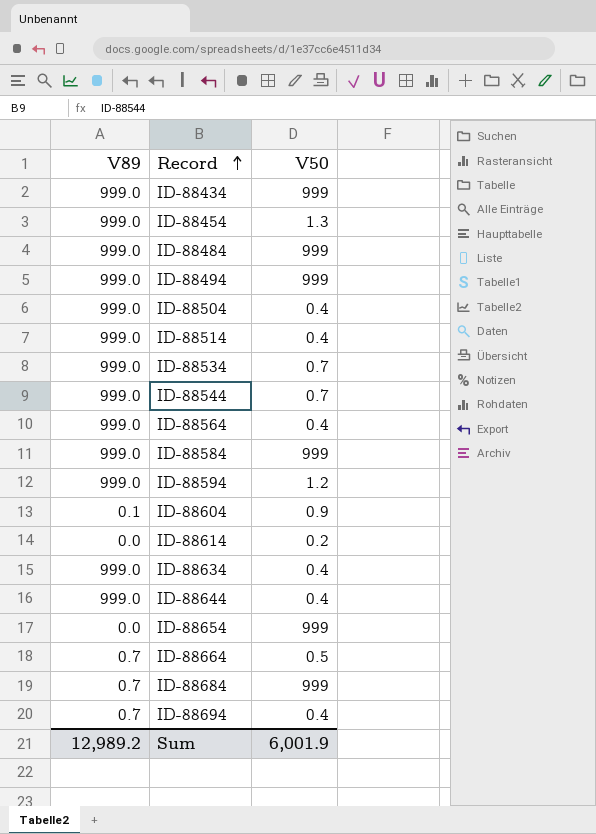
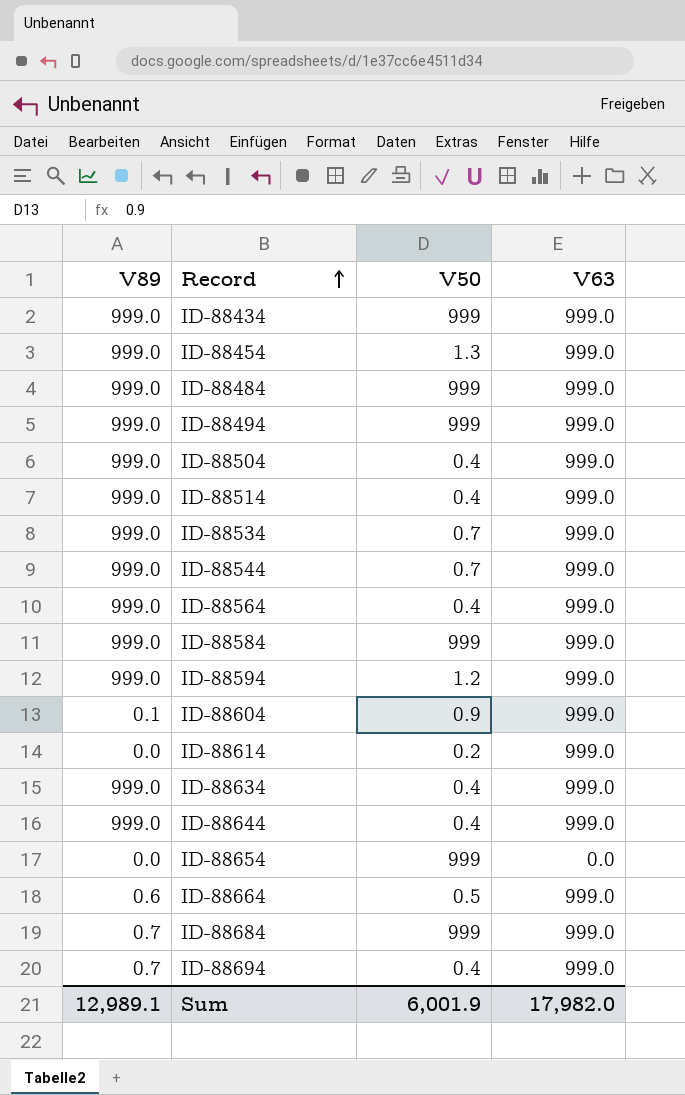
column V63 | position: none -> 4
ID-88664 | V89: 0.7 -> 0.6
Sum | V89: 12,989.2 -> 12,989.1

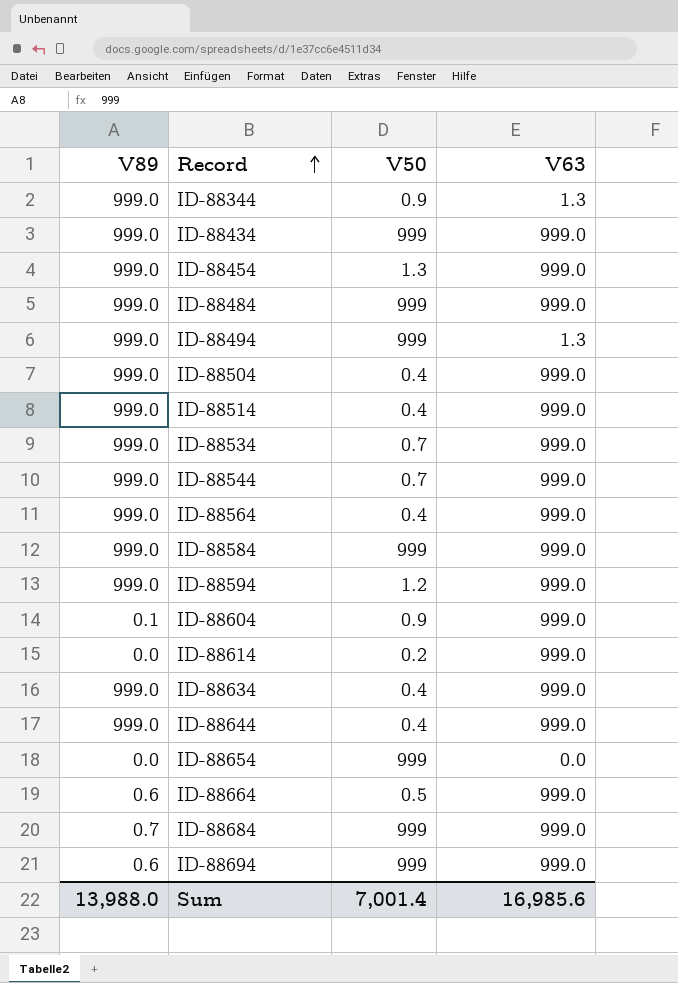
row ID-88344: none -> 999.0 | 0.9 | 1.3
ID-88494 | V63: 999.0 -> 1.3
ID-88694 | V89: 0.7 -> 0.6
ID-88694 | V50: 0.4 -> 999
Sum | V89: 12,989.1 -> 13,988.0
Sum | V50: 6,001.9 -> 7,001.4
Sum | V63: 17,982.0 -> 16,985.6

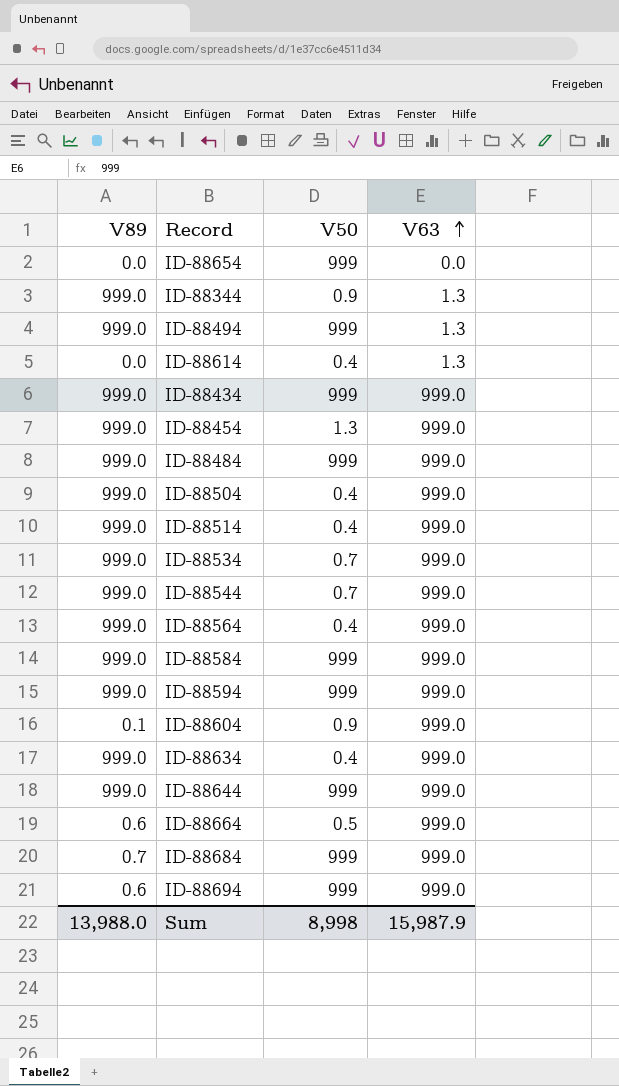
row order: Record ascending -> V63 ascending
ID-88614 | V50: 0.2 -> 0.4
ID-88614 | V63: 999.0 -> 1.3
ID-88594 | V50: 1.2 -> 999
ID-88644 | V50: 0.4 -> 999
Sum | V50: 7,001.4 -> 8,998
Sum | V63: 16,985.6 -> 15,987.9

